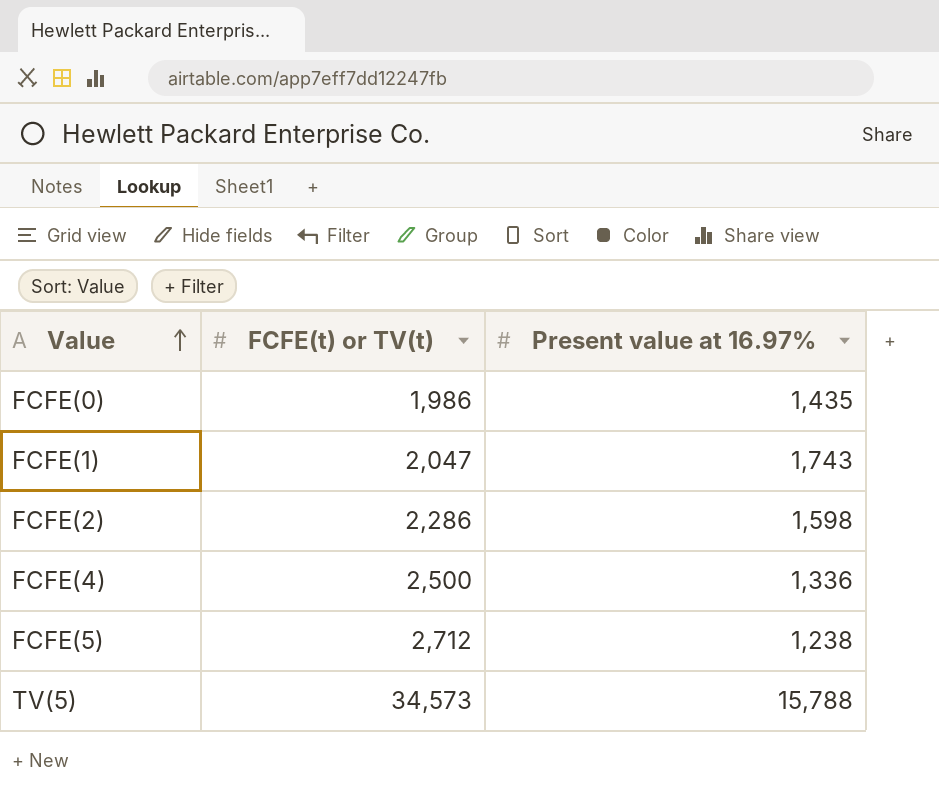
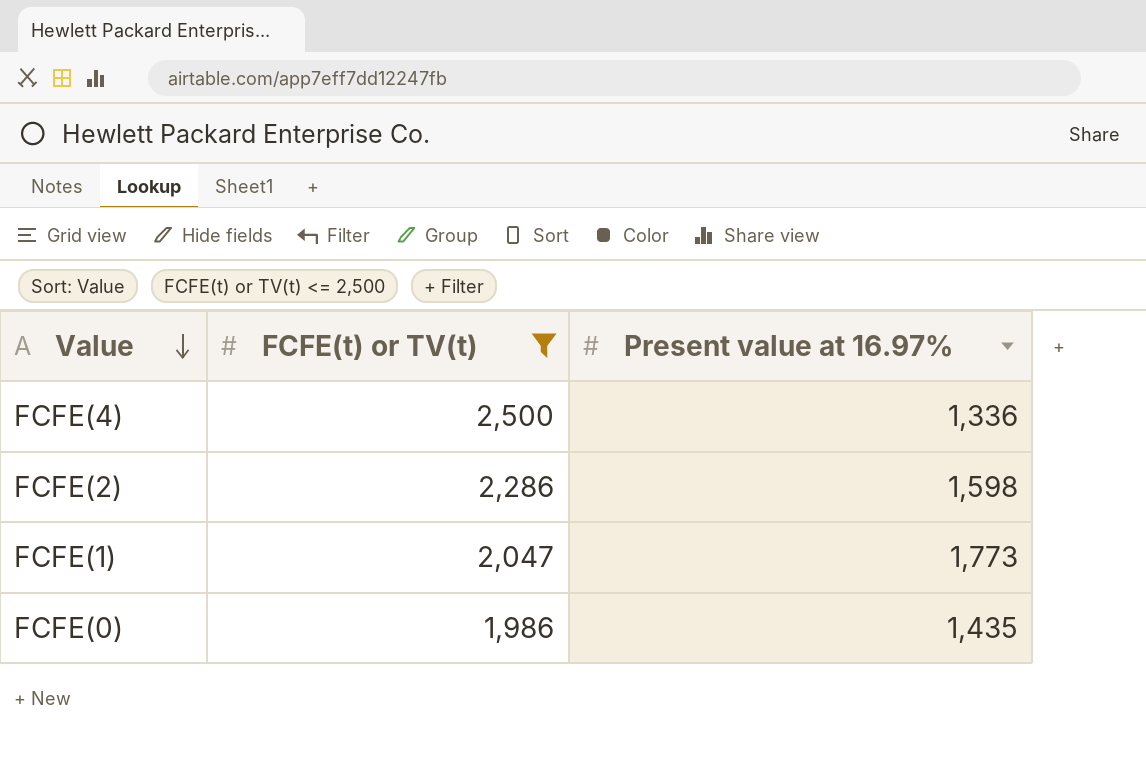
filter: none -> FCFE(t) or TV(t) <= 2,500
row order: Value ascending -> Value descending
FCFE(1) | Present value at 16.97%: 1,743 -> 1,773

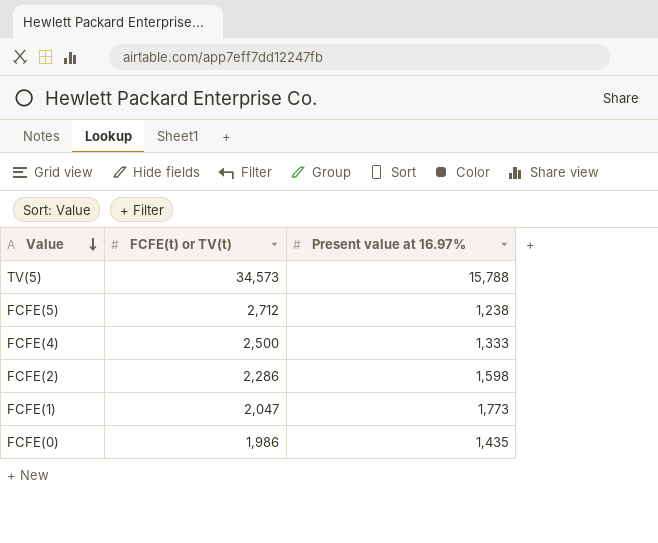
filter: FCFE(t) or TV(t) <= 2,500 -> none
FCFE(4) | Present value at 16.97%: 1,336 -> 1,333

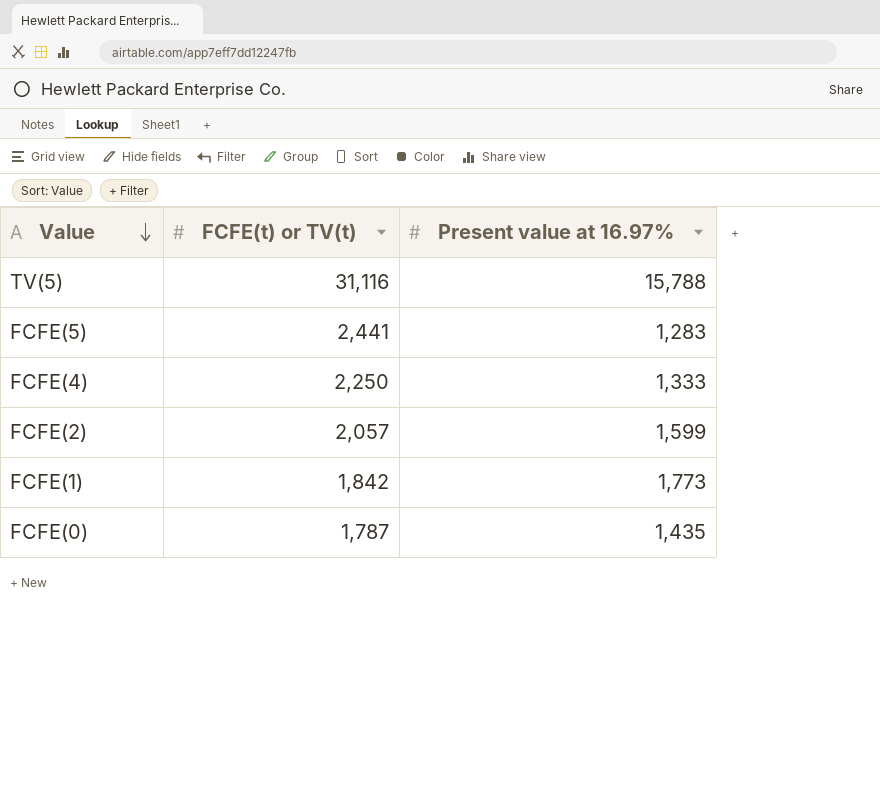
TV(5) | FCFE(t) or TV(t): 34,573 -> 31,116
FCFE(5) | FCFE(t) or TV(t): 2,712 -> 2,441
FCFE(5) | Present value at 16.97%: 1,238 -> 1,283
FCFE(4) | FCFE(t) or TV(t): 2,500 -> 2,250
FCFE(2) | FCFE(t) or TV(t): 2,286 -> 2,057
FCFE(2) | Present value at 16.97%: 1,598 -> 1,599
FCFE(1) | FCFE(t) or TV(t): 2,047 -> 1,842
FCFE(0) | FCFE(t) or TV(t): 1,986 -> 1,787

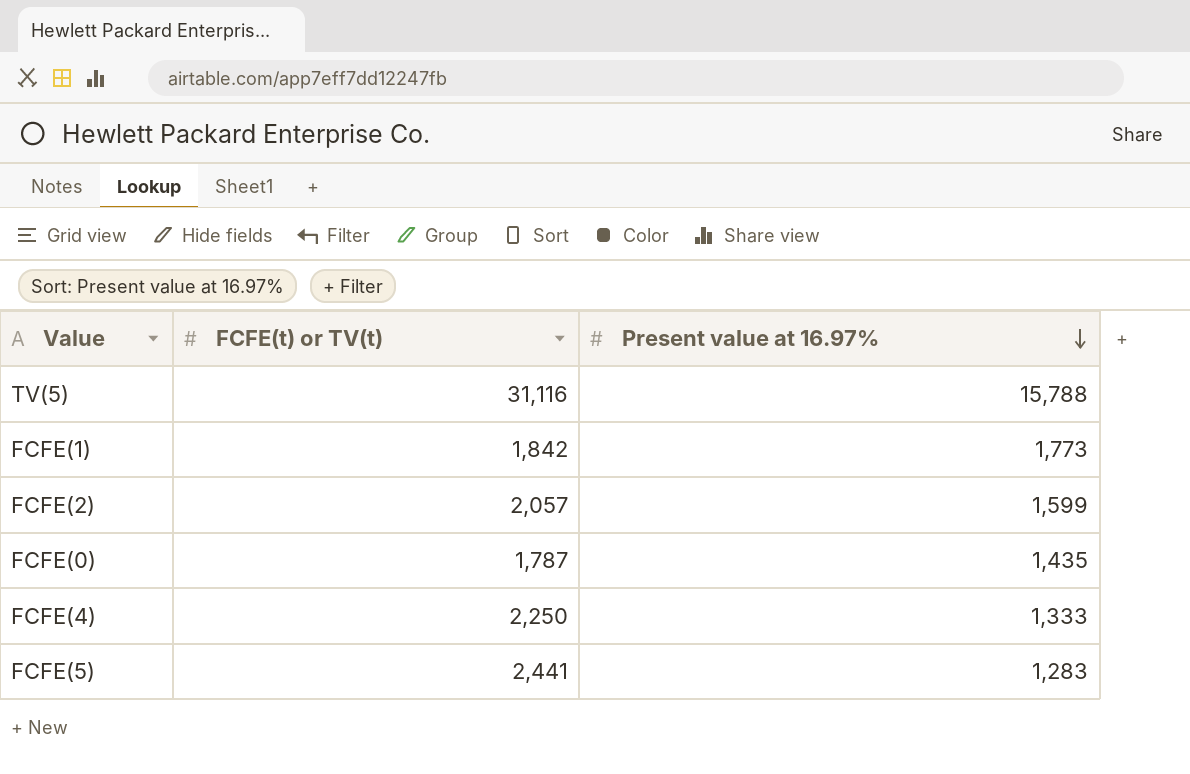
row order: Value descending -> Present value at 16.97% descending

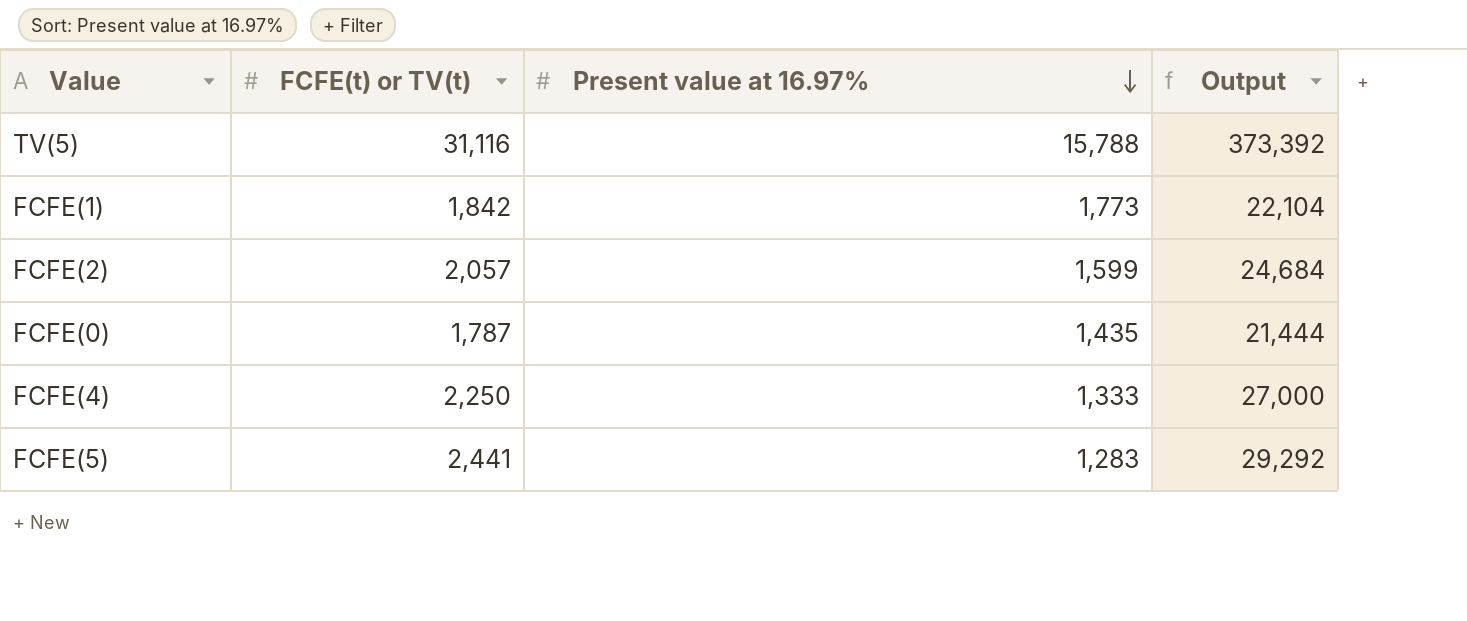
column Output | formula: none -> [FCFE(t) or TV(t)] * 12

